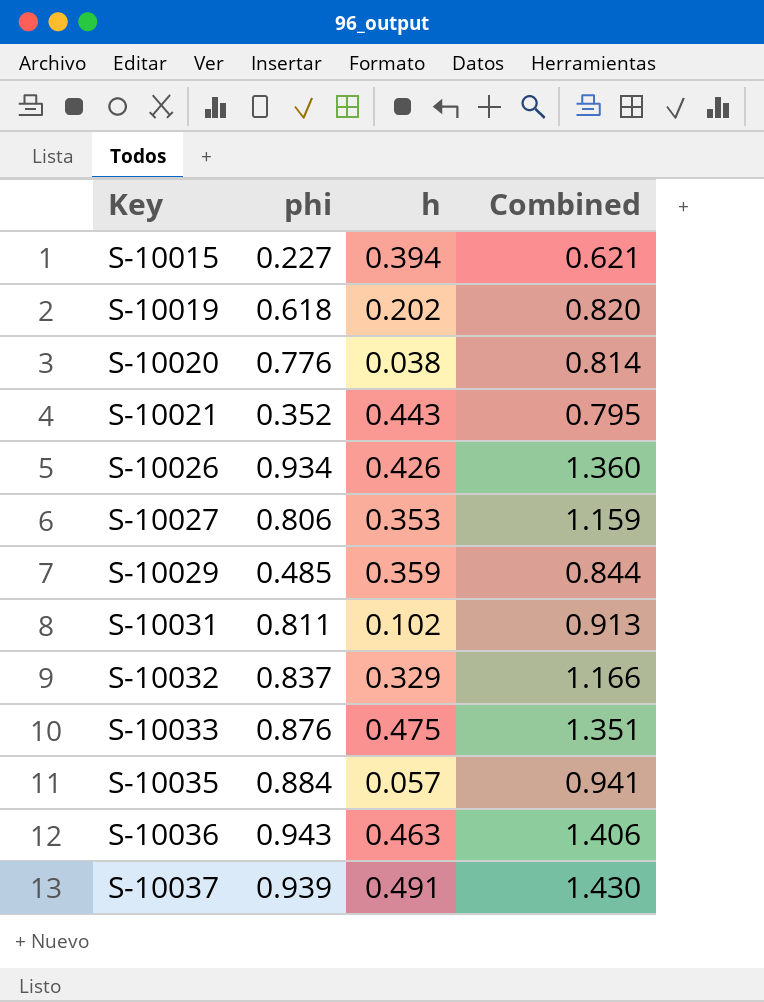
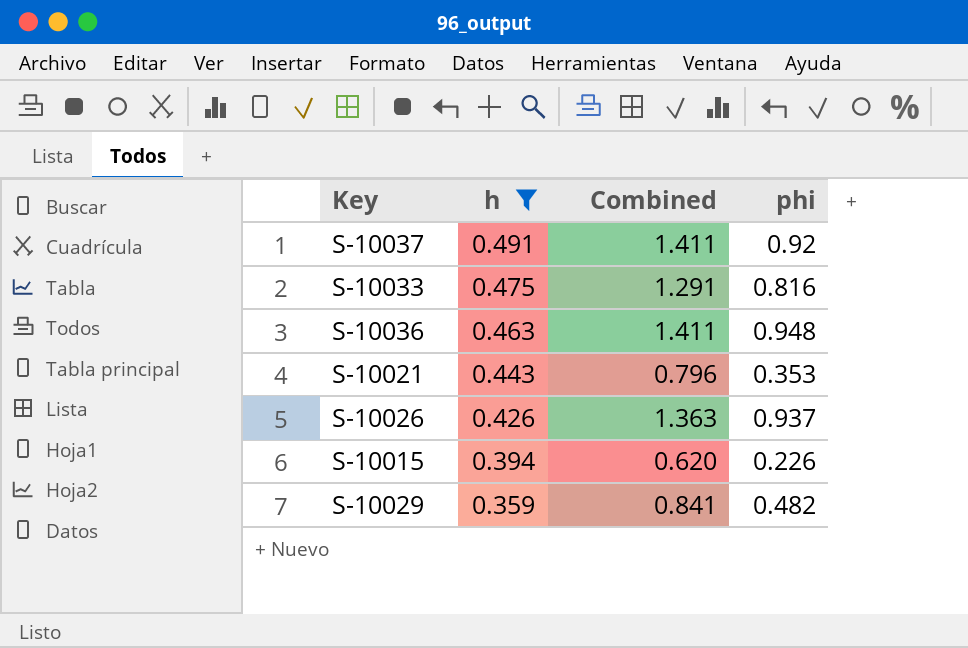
filter: none -> h >= 0.359
row order: Key ascending -> h descending
column phi | position: 2 -> 4
S-10037 | Combined: 1.430 -> 1.411
S-10037 | phi: 0.939 -> 0.92
S-10033 | Combined: 1.351 -> 1.291
S-10033 | phi: 0.876 -> 0.816
S-10036 | Combined: 1.406 -> 1.411
S-10036 | phi: 0.943 -> 0.948
S-10021 | Combined: 0.795 -> 0.796
S-10021 | phi: 0.352 -> 0.353
S-10026 | Combined: 1.360 -> 1.363
S-10026 | phi: 0.934 -> 0.937
S-10015 | Combined: 0.621 -> 0.620
S-10015 | phi: 0.227 -> 0.226
S-10029 | Combined: 0.844 -> 0.841
S-10029 | phi: 0.485 -> 0.482

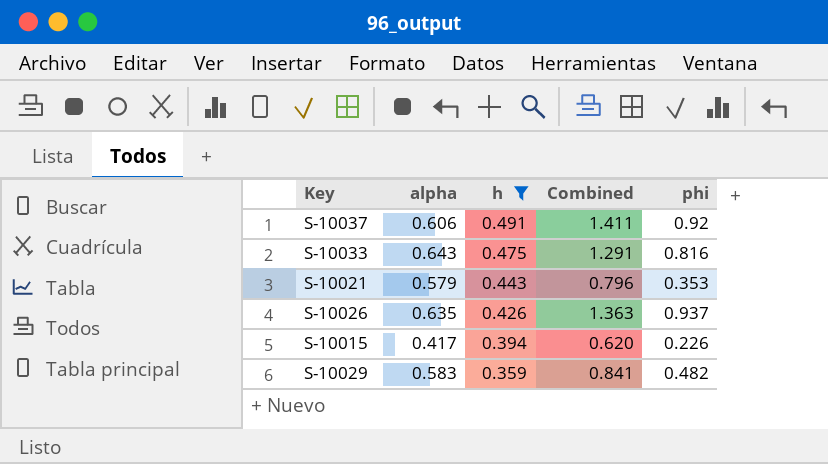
column alpha | position: none -> 2
row S-10036: 0.463 | 1.411 | 0.948 -> none

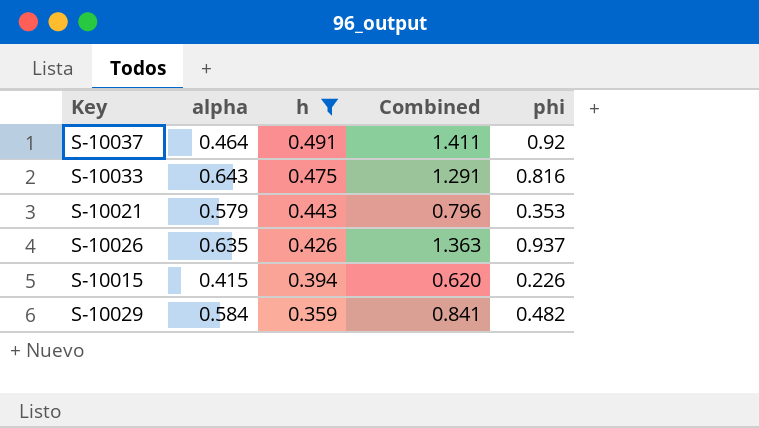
S-10037 | alpha: 0.606 -> 0.464
S-10015 | alpha: 0.417 -> 0.415
S-10029 | alpha: 0.583 -> 0.584

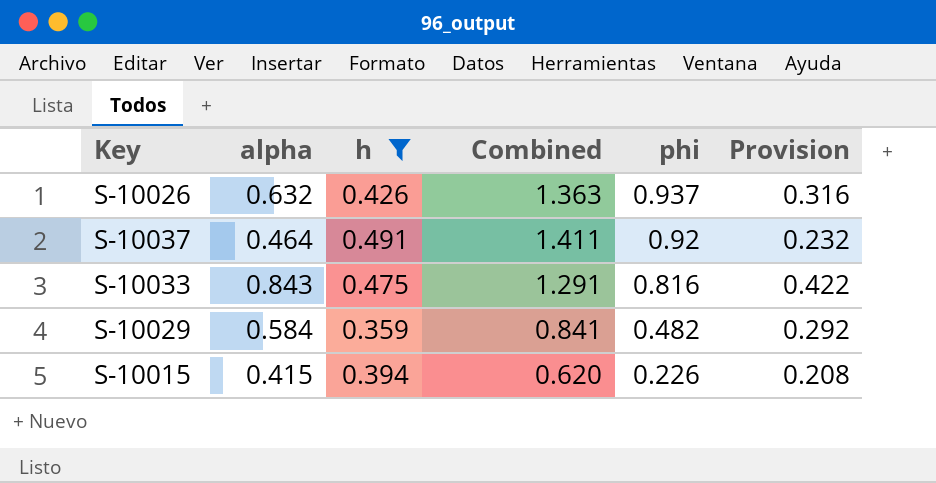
row order: h descending -> phi descending
column Provision | formula: none -> [alpha] * 0.5
row S-10021: 0.579 | 0.443 | 0.796 | 0.353 -> none
S-10026 | alpha: 0.635 -> 0.632
S-10033 | alpha: 0.643 -> 0.843

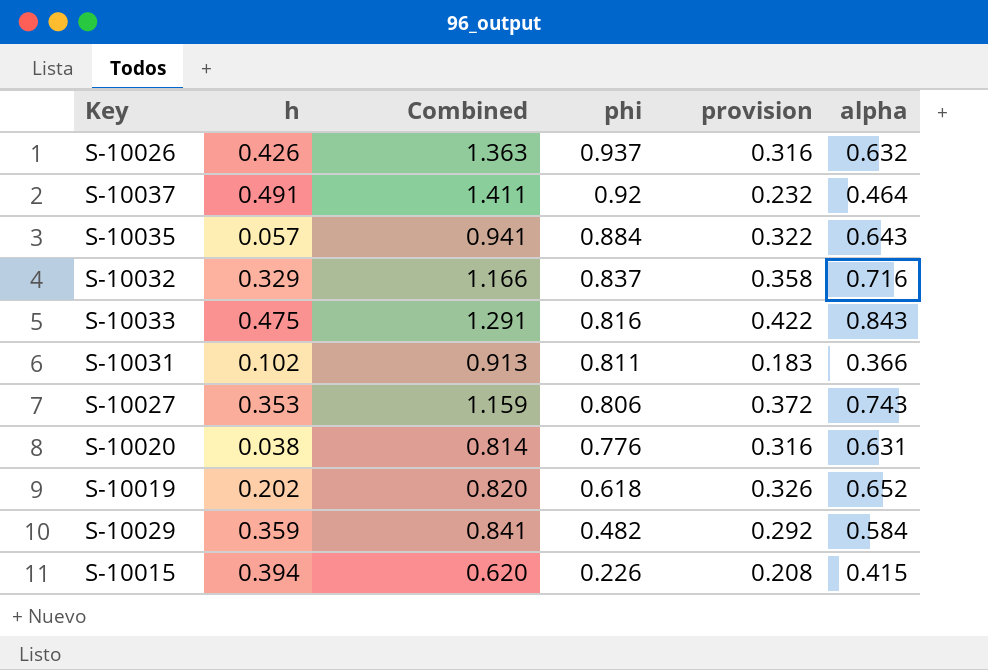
filter: h >= 0.359 -> none
column name: Provision -> provision
column alpha | position: 2 -> 6

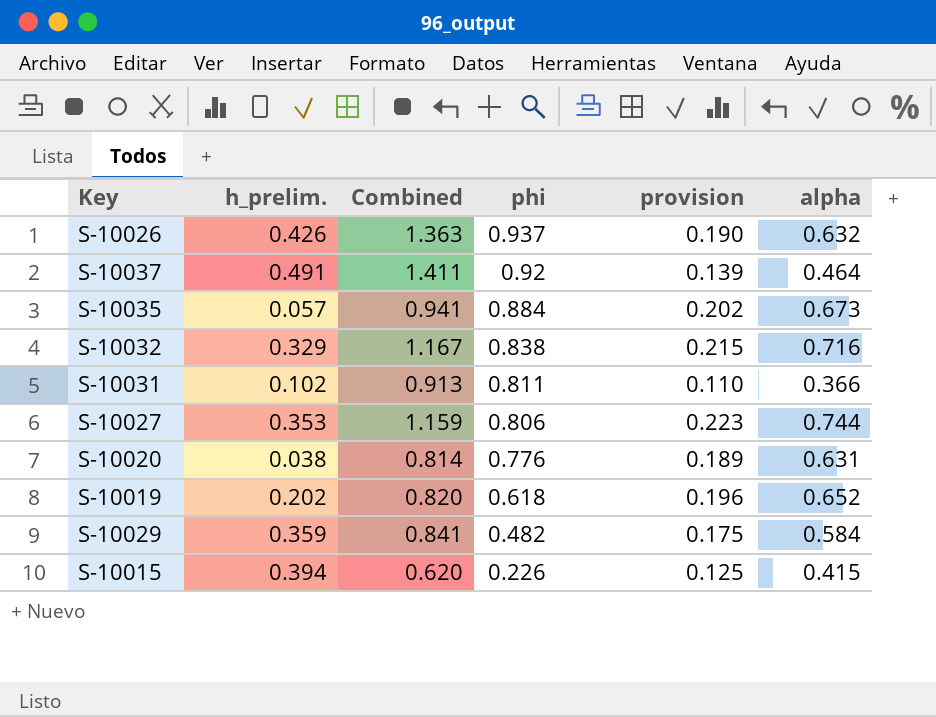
column name: h -> h_prelim.
column provision | formula: [alpha] * 0.5 -> [alpha] * 0.3
row S-10033: 0.475 | 1.291 | 0.816 | 0.422 | 0.843 -> none
S-10035 | alpha: 0.643 -> 0.673
S-10032 | Combined: 1.166 -> 1.167
S-10032 | phi: 0.837 -> 0.838
S-10027 | alpha: 0.743 -> 0.744

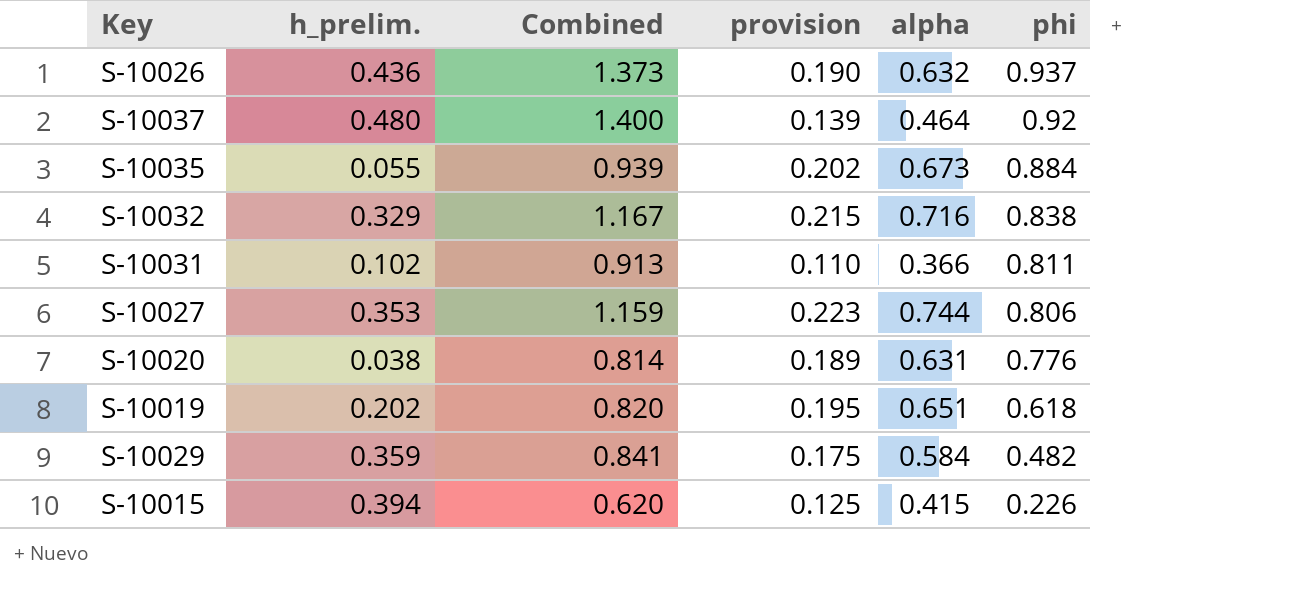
column phi | position: 4 -> 6
S-10026 | h_prelim.: 0.426 -> 0.436
S-10026 | Combined: 1.363 -> 1.373
S-10037 | h_prelim.: 0.491 -> 0.480
S-10037 | Combined: 1.411 -> 1.400
S-10035 | h_prelim.: 0.057 -> 0.055
S-10035 | Combined: 0.941 -> 0.939
S-10019 | provision: 0.196 -> 0.195
S-10019 | alpha: 0.652 -> 0.651

